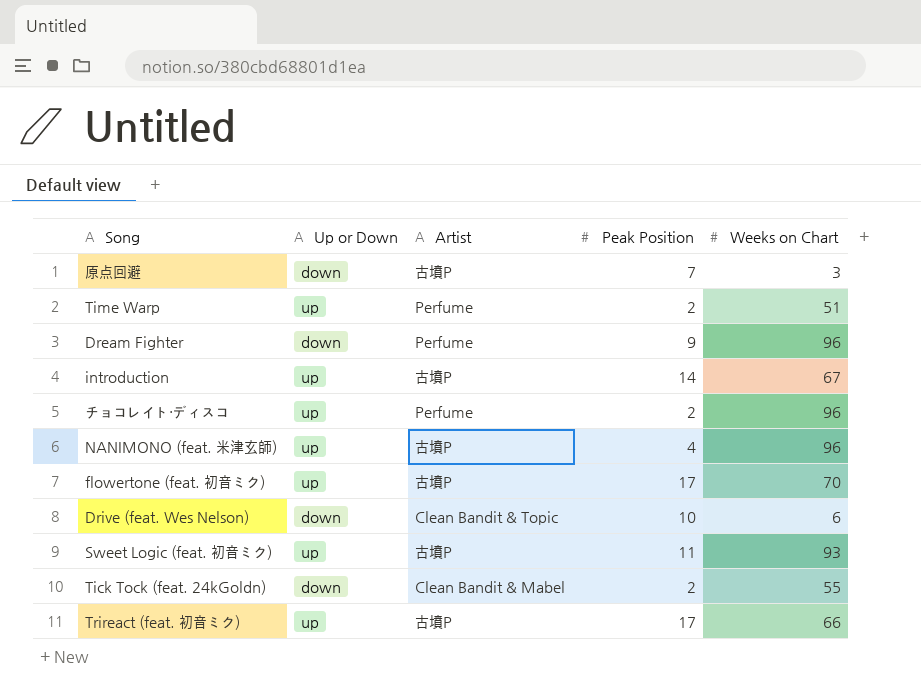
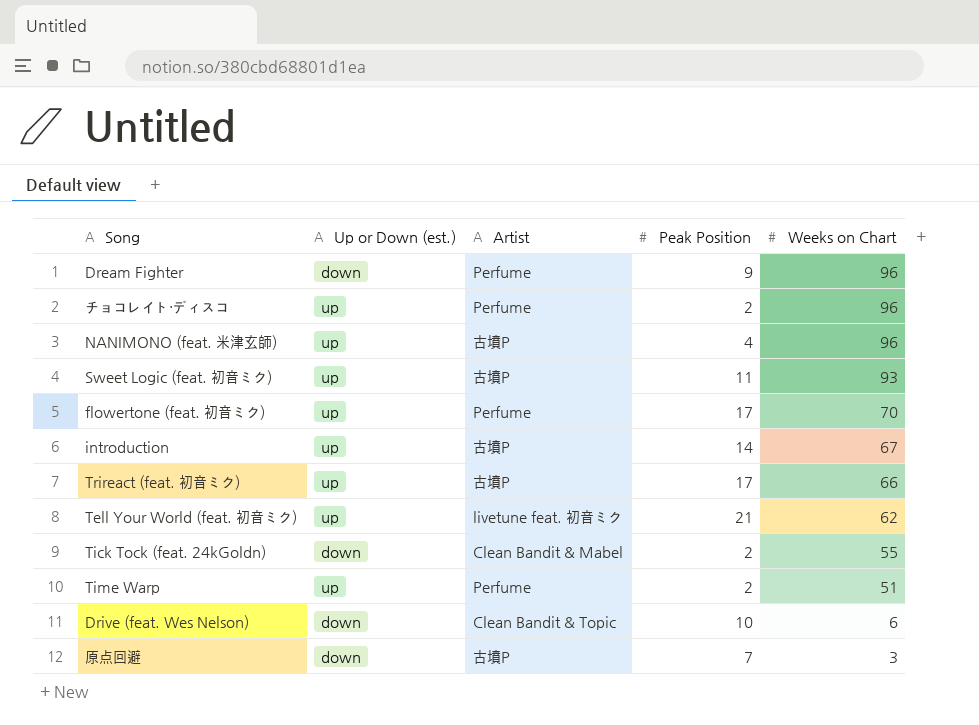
row order: none -> Weeks on Chart descending
column name: Up or Down -> Up or Down (est.)
flowertone (feat. 初音ミク) | Artist: 古墳P -> Perfume
row Tell Your World (feat. 初音ミク): none -> up | livetune feat. 初音ミク | 21 | 62

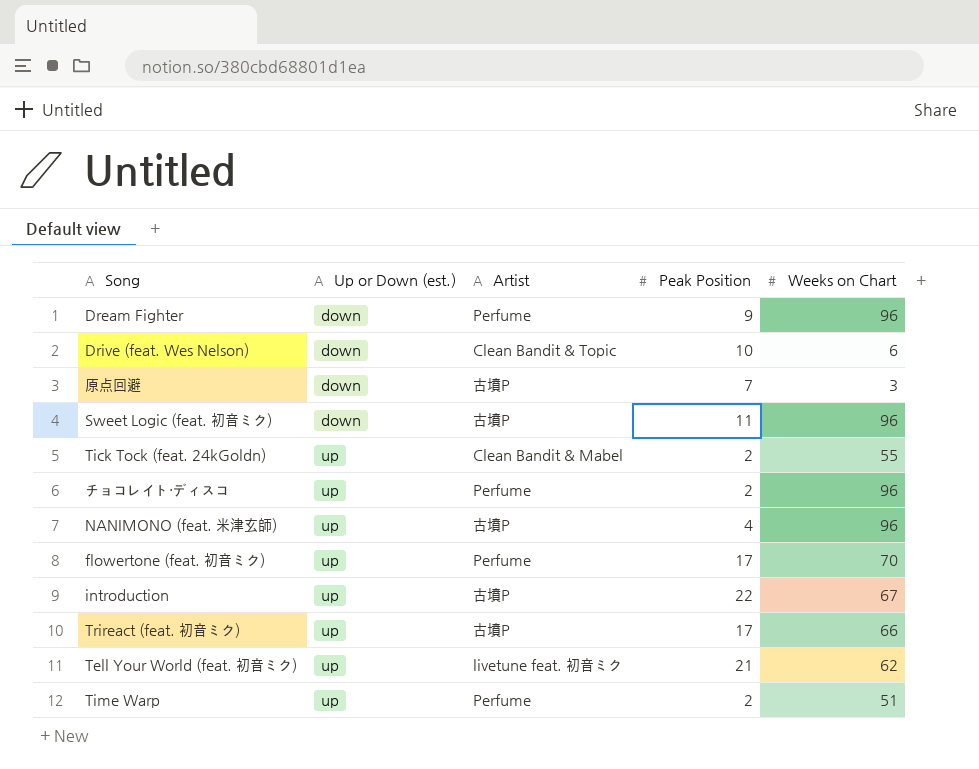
row order: Weeks on Chart descending -> Up or Down (est.) ascending
Sweet Logic (feat. 初音ミク) | Up or Down (est.): up -> down
Sweet Logic (feat. 初音ミク) | Weeks on Chart: 93 -> 96
Tick Tock (feat. 24kGoldn) | Up or Down (est.): down -> up
introduction | Peak Position: 14 -> 22

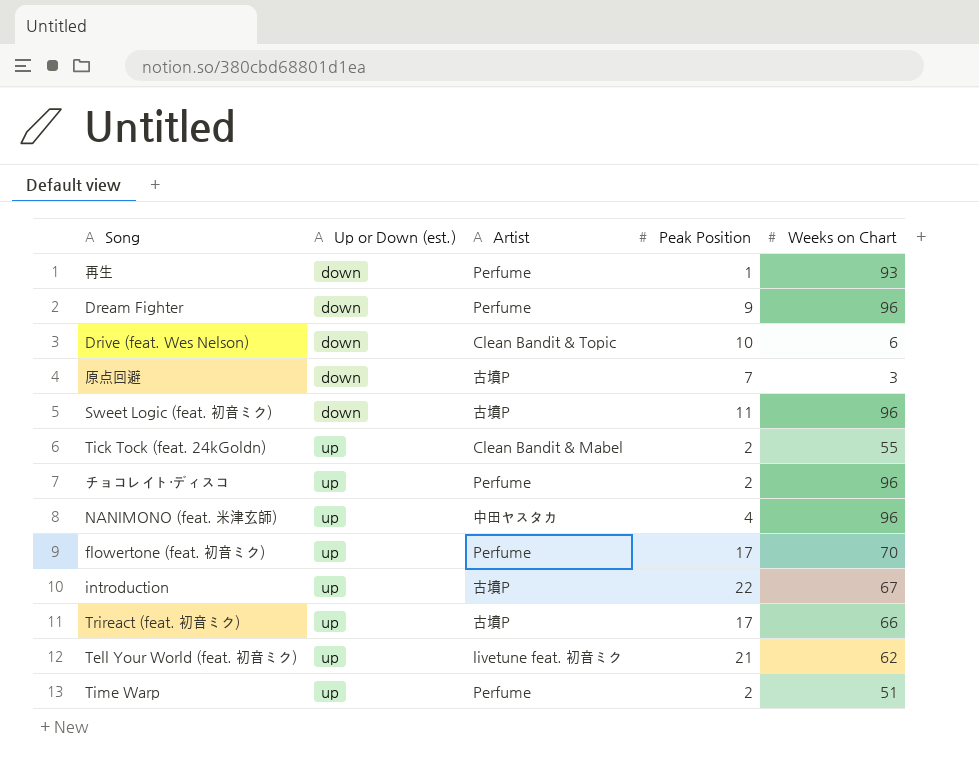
row 再生: none -> down | Perfume | 1 | 93
NANIMONO (feat. 米津玄師) | Artist: 古墳P -> 中田ヤスタカ

